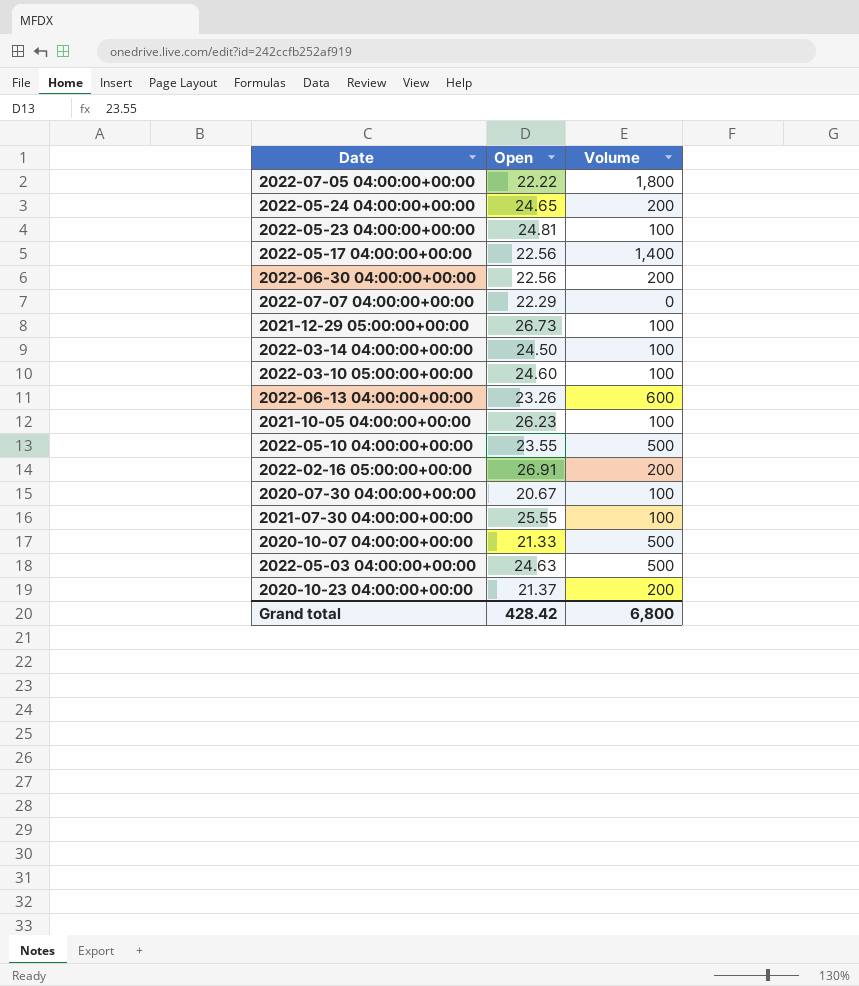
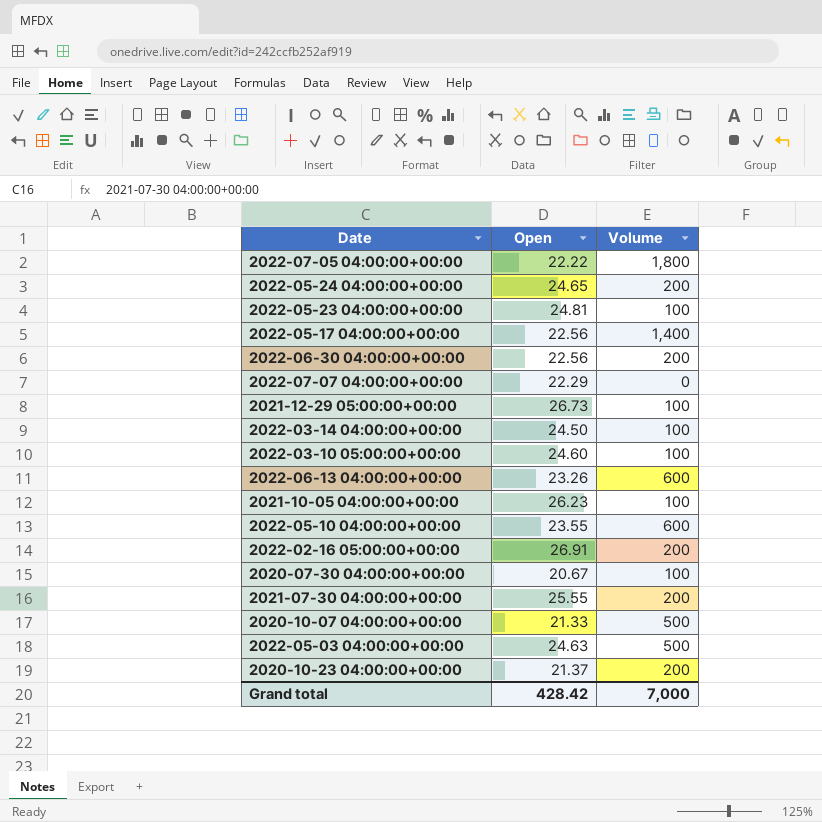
2022-05-10 04:00:00+00:00 | Volume: 500 -> 600
2021-07-30 04:00:00+00:00 | Volume: 100 -> 200
Grand total | Volume: 6,800 -> 7,000

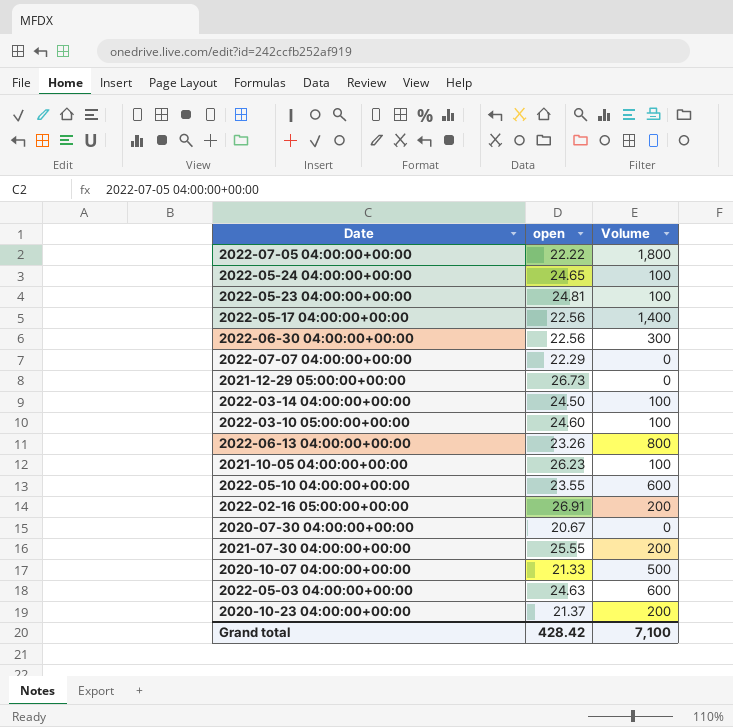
column name: Open -> open
2022-05-24 04:00:00+00:00 | Volume: 200 -> 100
2022-06-30 04:00:00+00:00 | Volume: 200 -> 300
2021-12-29 05:00:00+00:00 | Volume: 100 -> 0
2022-06-13 04:00:00+00:00 | Volume: 600 -> 800
2020-07-30 04:00:00+00:00 | Volume: 100 -> 0
2022-05-03 04:00:00+00:00 | Volume: 500 -> 600
Grand total | Volume: 7,000 -> 7,100

